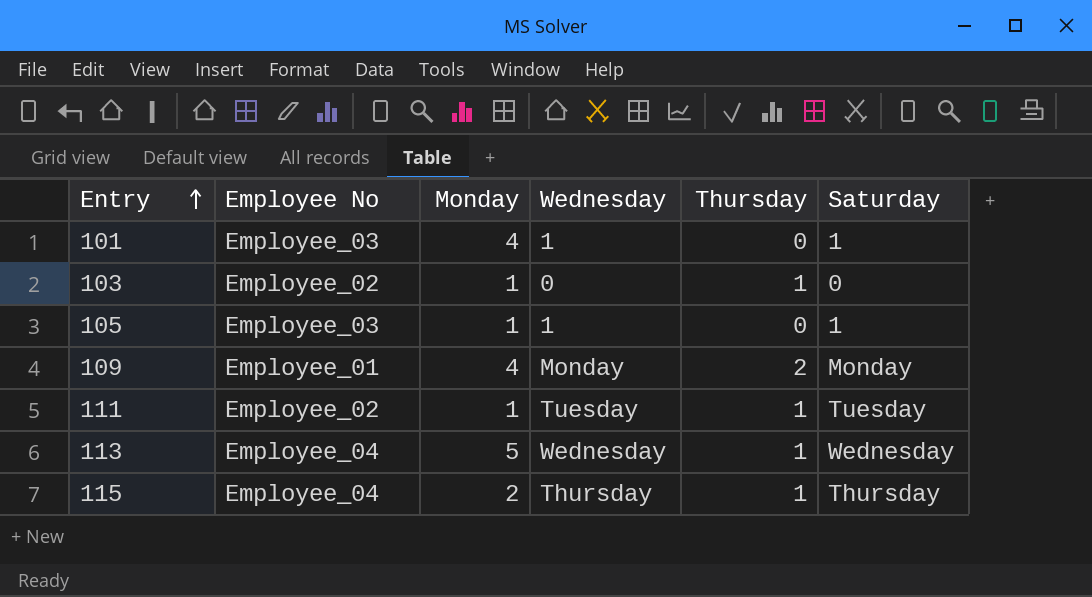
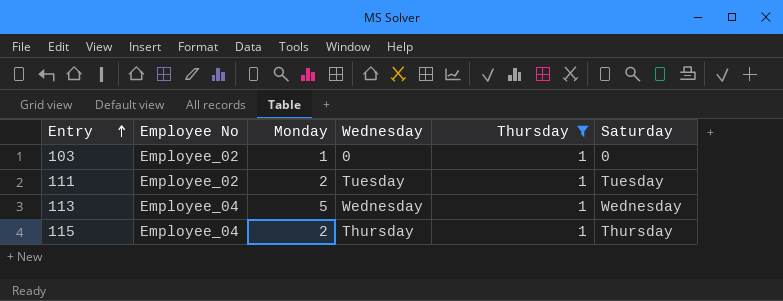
filter: none -> Thursday = 1
111 | Monday: 1 -> 2

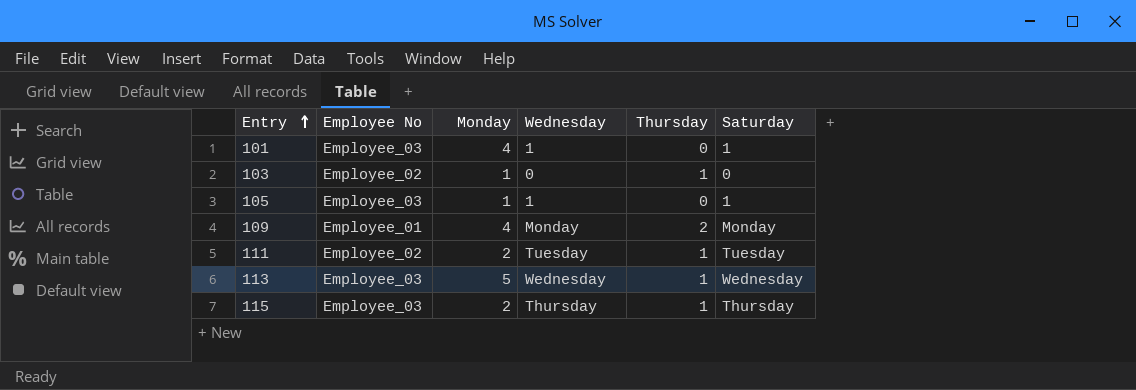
filter: Thursday = 1 -> none
113 | Employee No: Employee_04 -> Employee_03
115 | Employee No: Employee_04 -> Employee_03

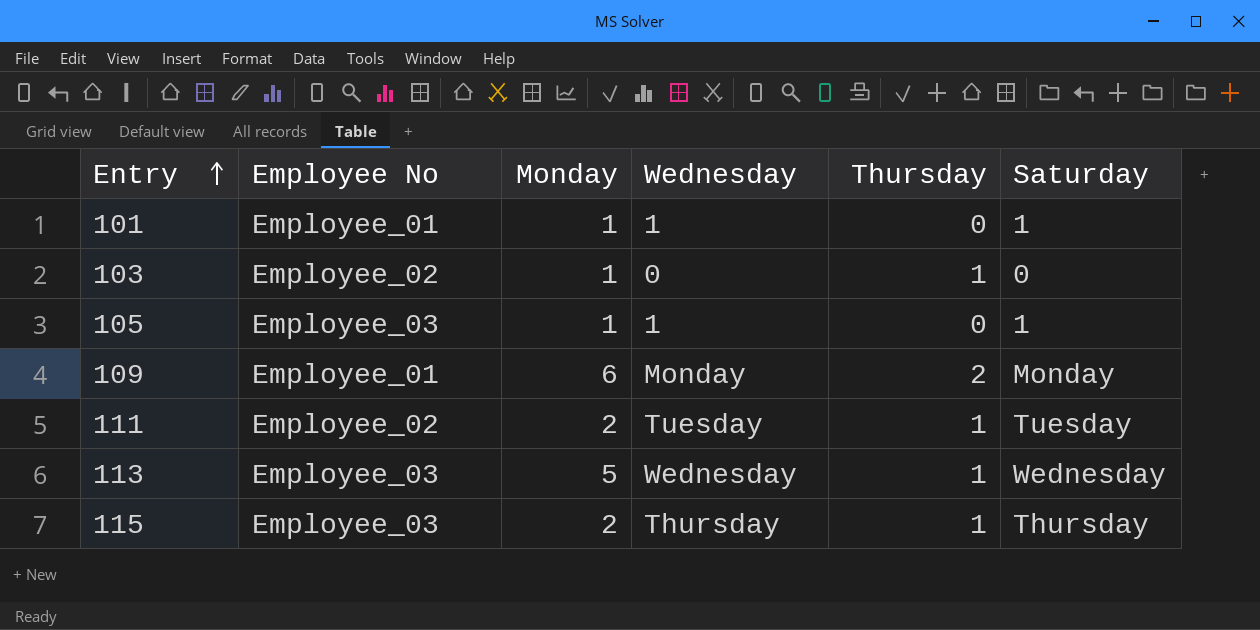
101 | Employee No: Employee_03 -> Employee_01
101 | Monday: 4 -> 1
109 | Monday: 4 -> 6

